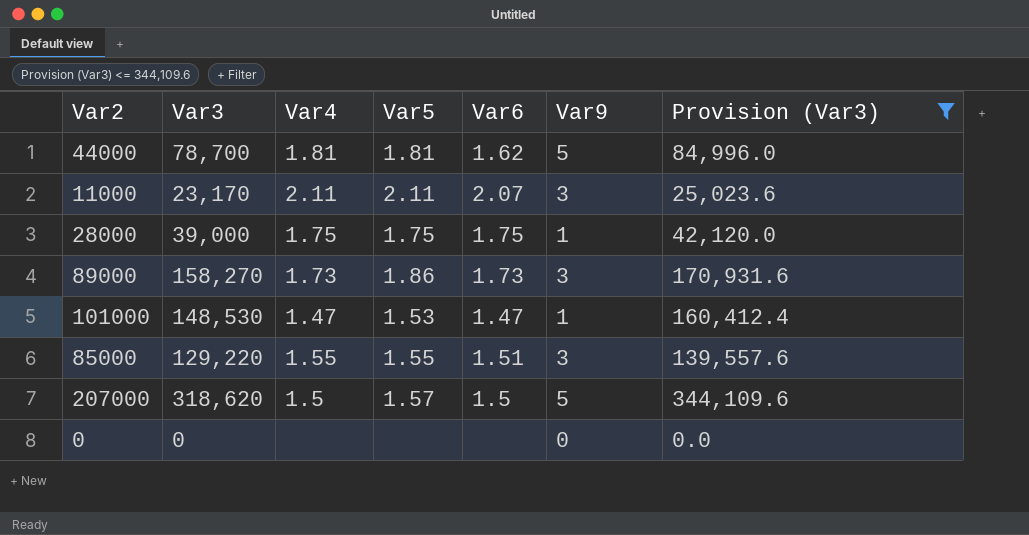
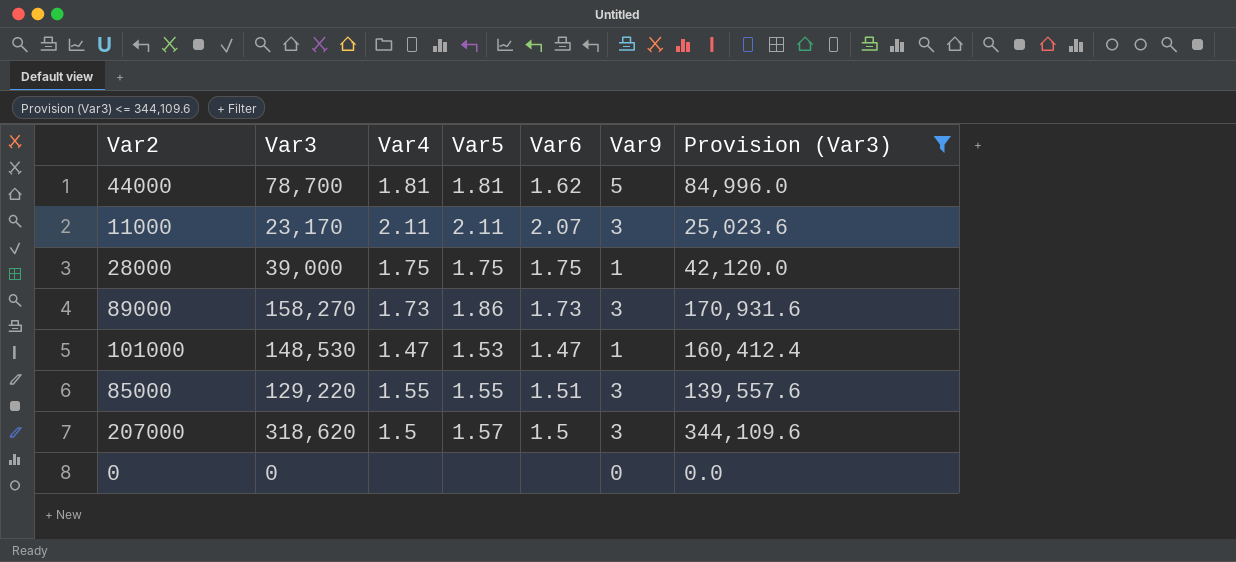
207000 | Var9: 5 -> 3

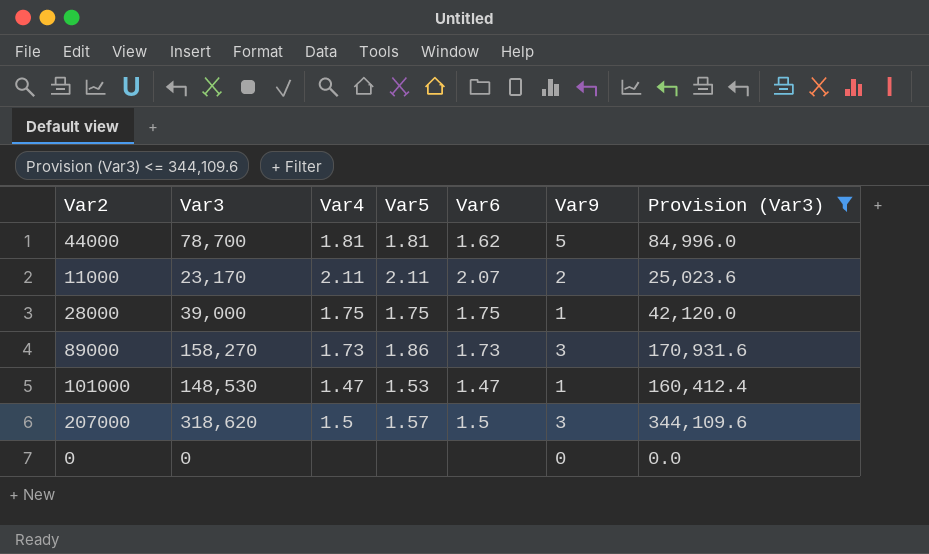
row 85000: 129,220 | 1.55 | 1.55 | 1.51 | 3 | 139,557.6 -> none
11000 | Var9: 3 -> 2

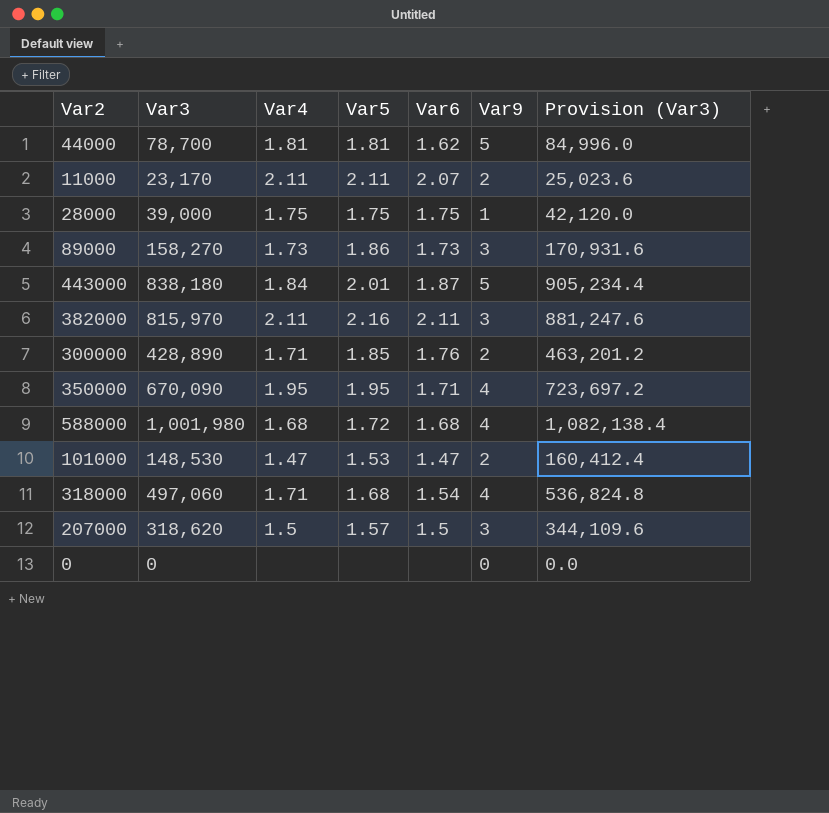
filter: Provision (Var3) <= 344,109.6 -> none
101000 | Var9: 1 -> 2

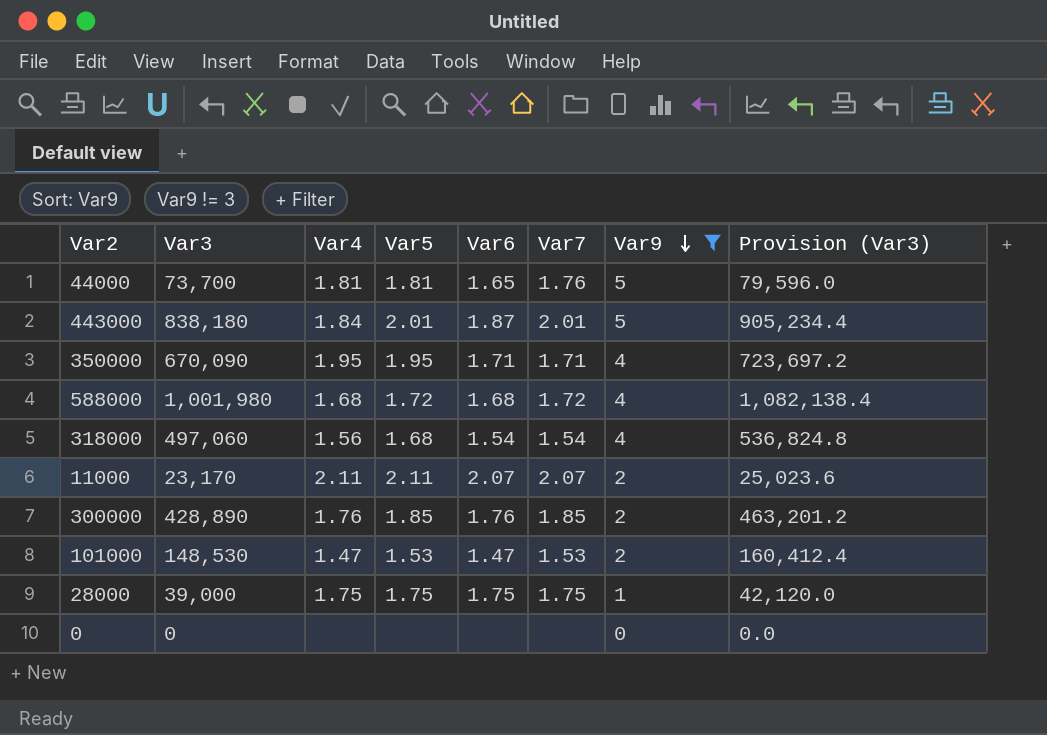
filter: none -> Var9 != 3
row order: none -> Var9 descending
column Var7 | position: none -> 6
44000 | Var3: 78,700 -> 73,700
44000 | Var6: 1.62 -> 1.65
44000 | Provision (Var3): 84,996.0 -> 79,596.0
318000 | Var4: 1.71 -> 1.56
300000 | Var4: 1.71 -> 1.76

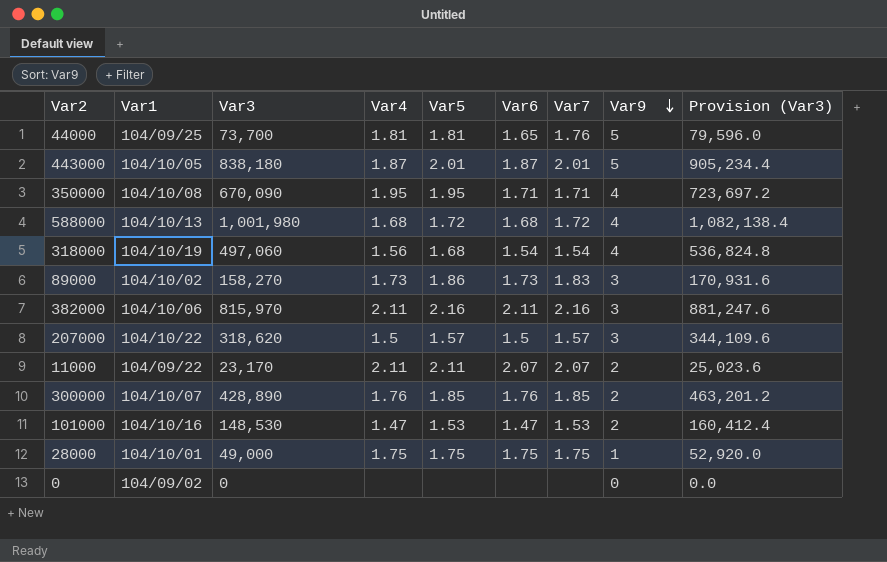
filter: Var9 != 3 -> none
column Var1 | position: none -> 2
443000 | Var4: 1.84 -> 1.87
28000 | Var3: 39,000 -> 49,000
28000 | Provision (Var3): 42,120.0 -> 52,920.0

